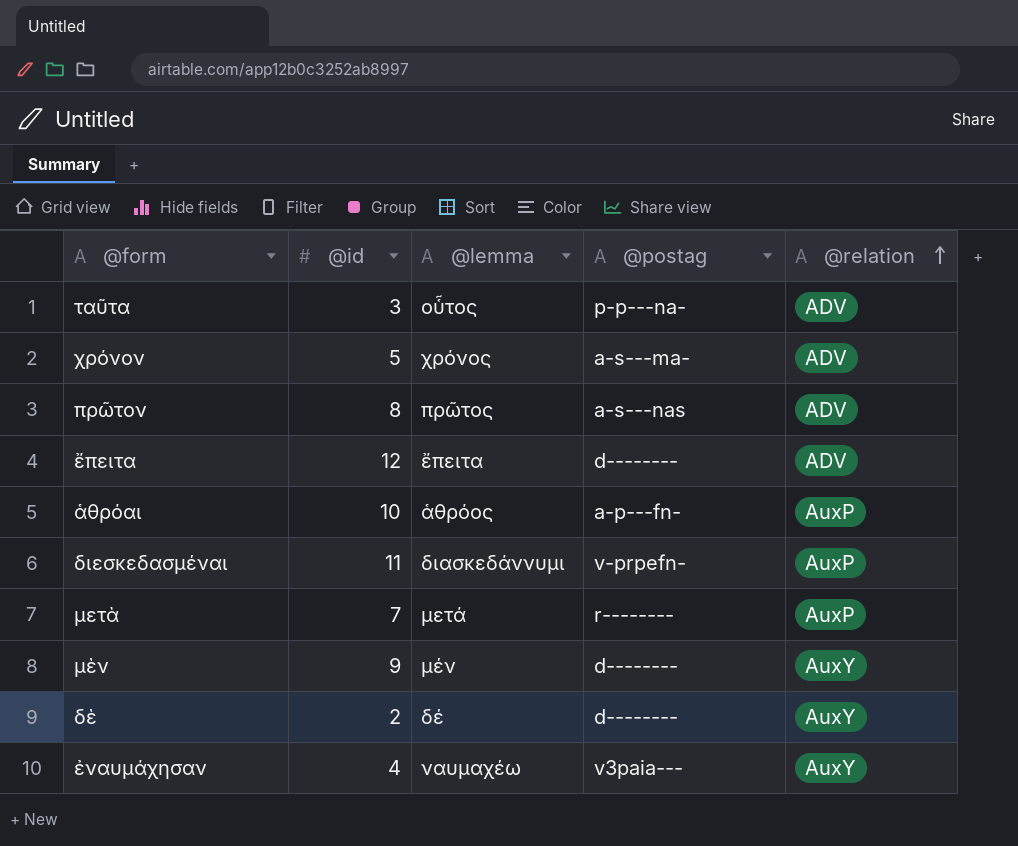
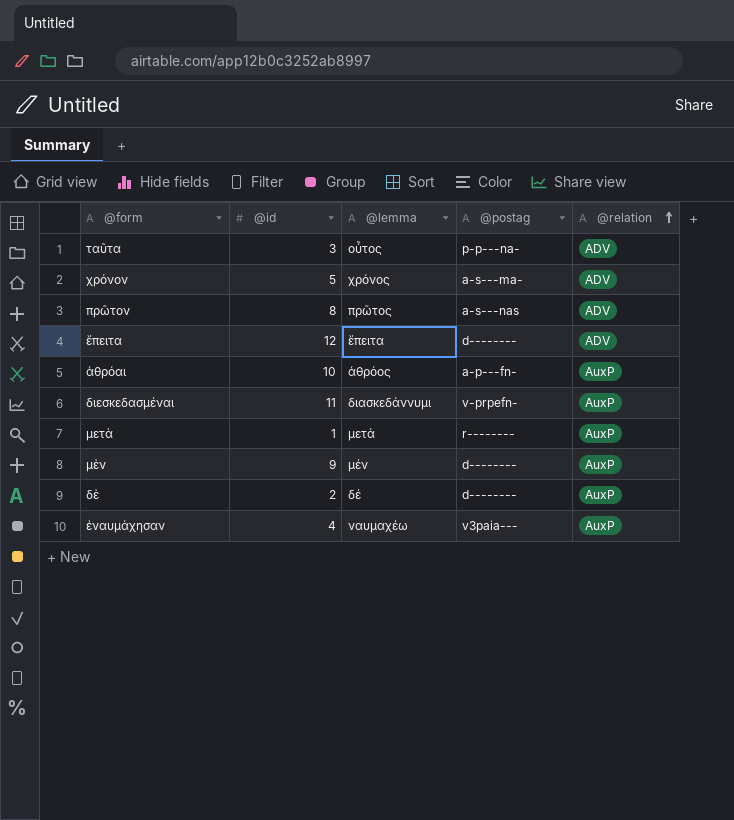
μετὰ | @id: 7 -> 1
μὲν | @relation: AuxY -> AuxP
δὲ | @relation: AuxY -> AuxP
ἐναυμάχησαν | @relation: AuxY -> AuxP

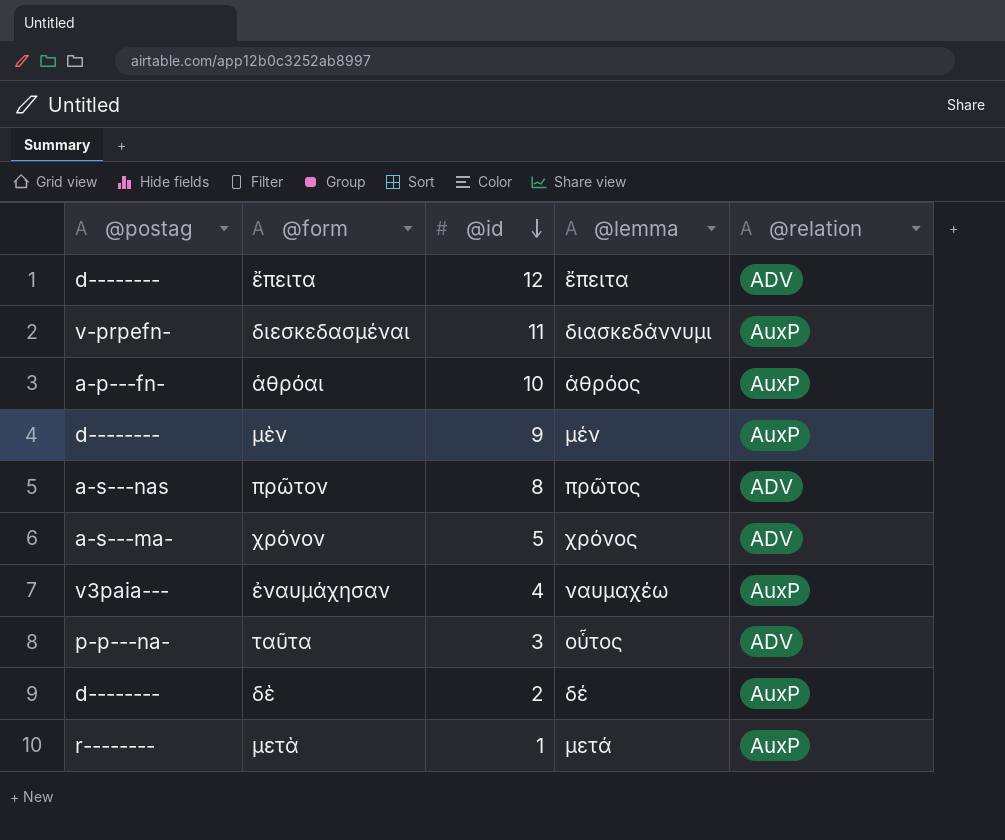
row order: @relation ascending -> @id descending
column @postag | position: 4 -> 1

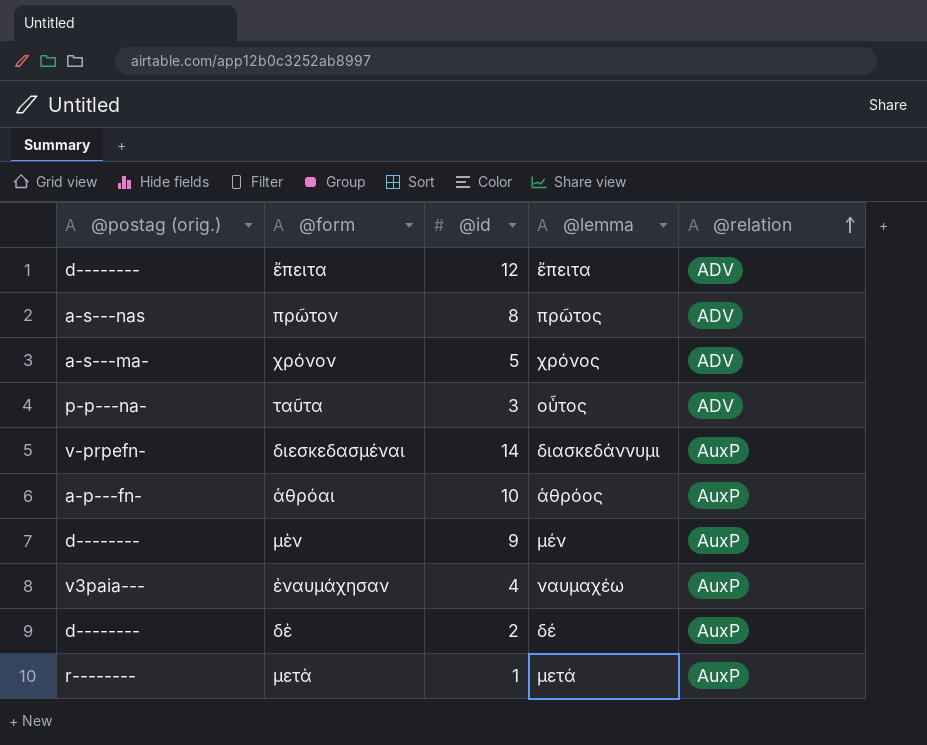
row order: @id descending -> @relation ascending
column name: @postag -> @postag (orig.)
διεσκεδασμέναι | @id: 11 -> 14

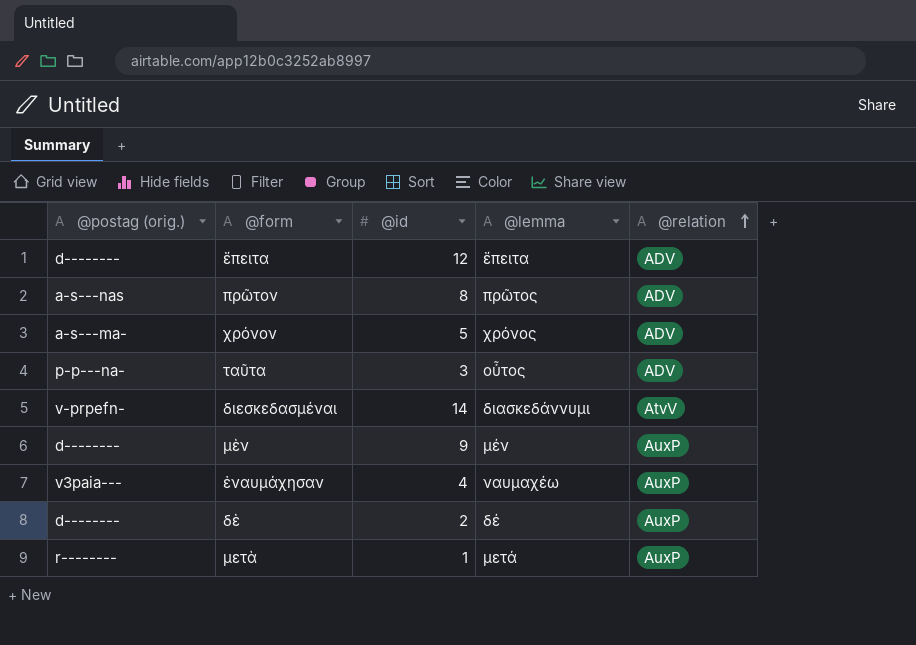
row ἁθρόαι: a-p---fn- | 10 | ἁθρόος | AuxP -> none
διεσκεδασμέναι | @relation: AuxP -> AtvV

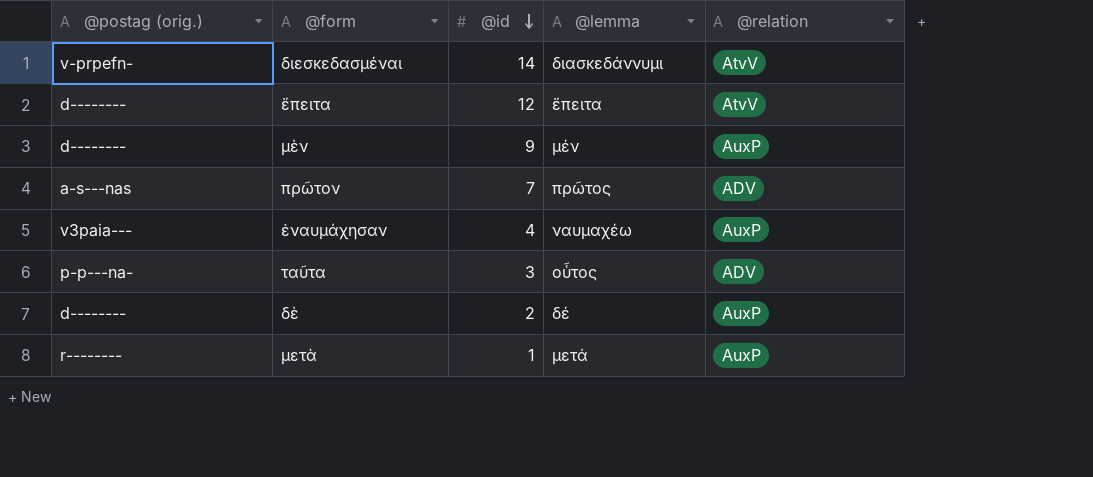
row order: @relation ascending -> @id descending
row χρόνον: a-s---ma- | 5 | χρόνος | ADV -> none
ἔπειτα | @relation: ADV -> AtvV
πρῶτον | @id: 8 -> 7

